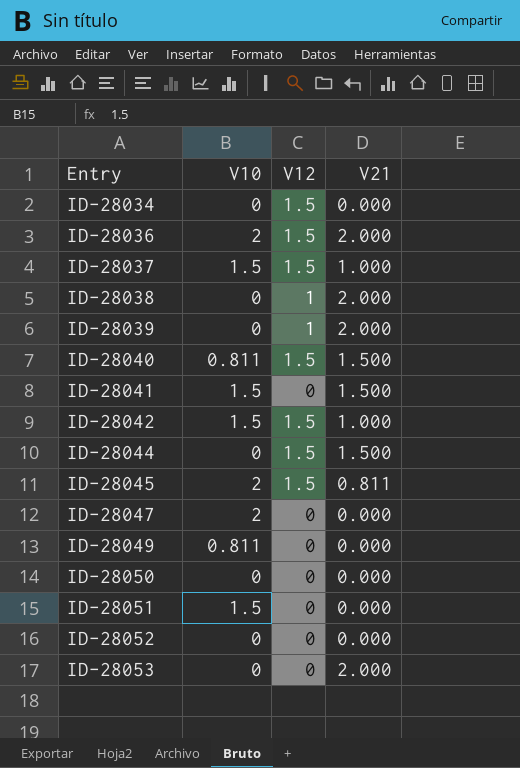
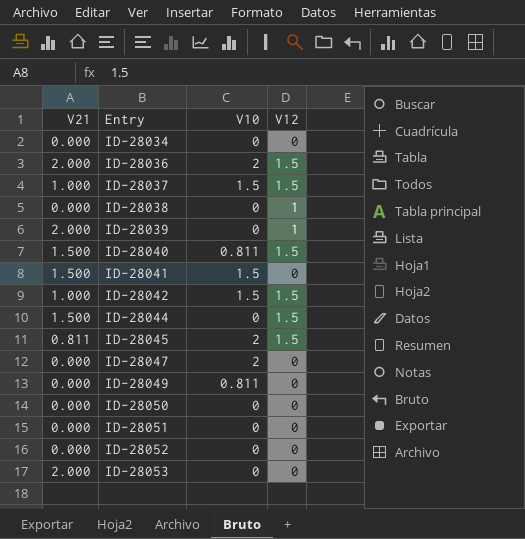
column V21 | position: 4 -> 1
ID-28034 | V12: 1.5 -> 0
ID-28038 | V21: 2.000 -> 0.000
ID-28051 | V10: 1.5 -> 0

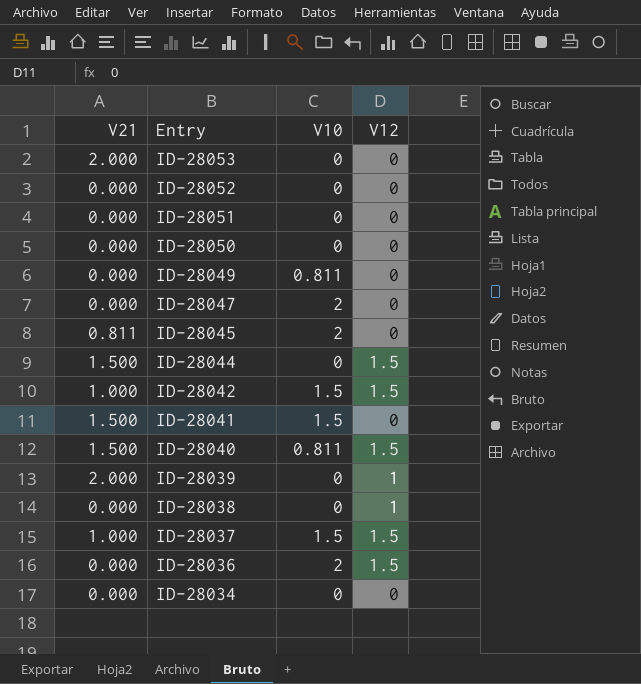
row order: Entry ascending -> Entry descending
ID-28045 | V12: 1.5 -> 0
ID-28036 | V21: 2.000 -> 0.000

